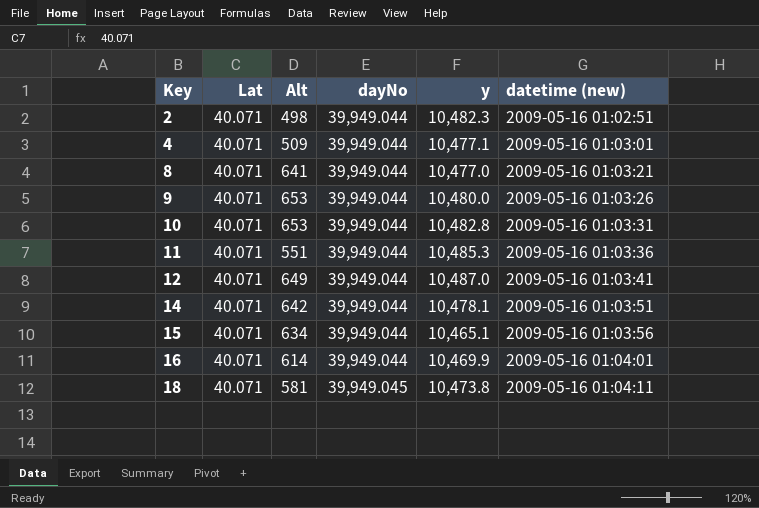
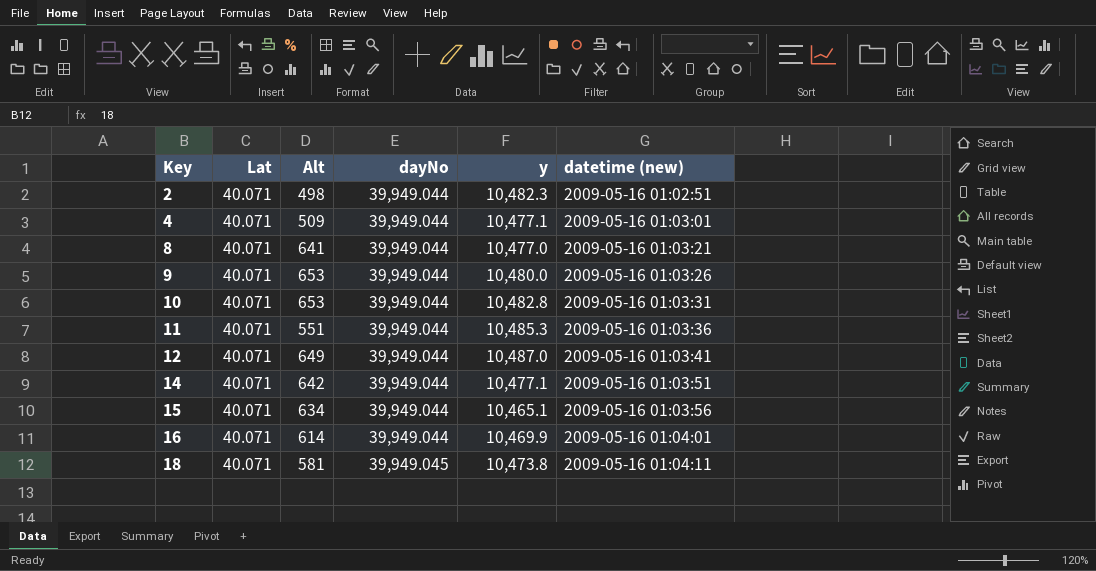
14 | y: 10,478.1 -> 10,477.1

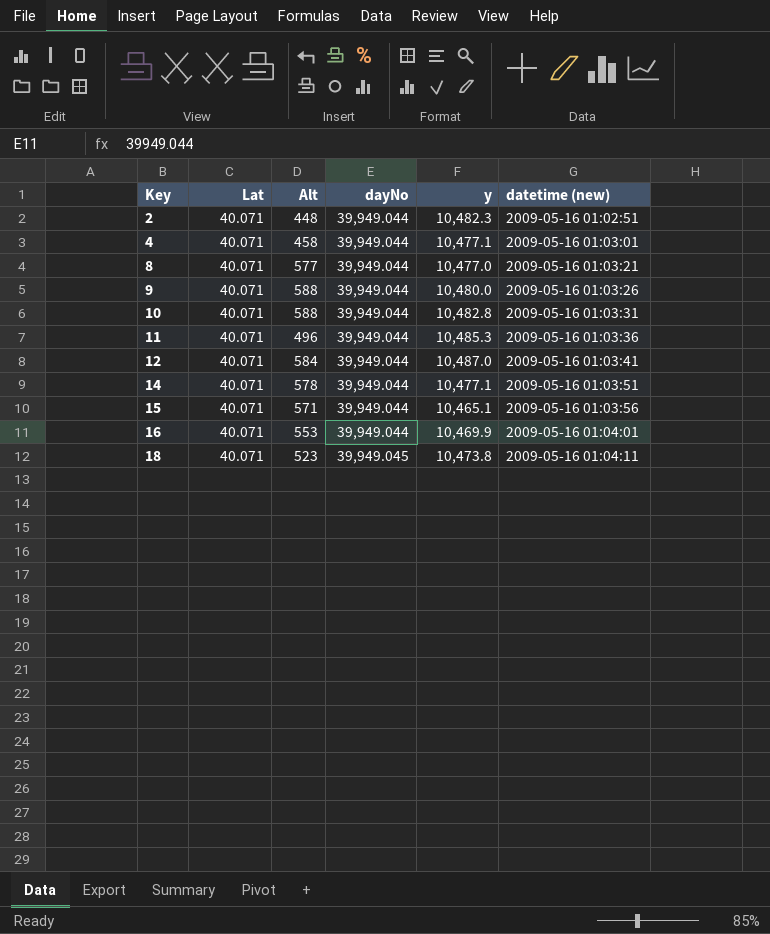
2 | Alt: 498 -> 448
4 | Alt: 509 -> 458
8 | Alt: 641 -> 577
9 | Alt: 653 -> 588
10 | Alt: 653 -> 588
11 | Alt: 551 -> 496
12 | Alt: 649 -> 584
14 | Alt: 642 -> 578
15 | Alt: 634 -> 571
16 | Alt: 614 -> 553
18 | Alt: 581 -> 523

